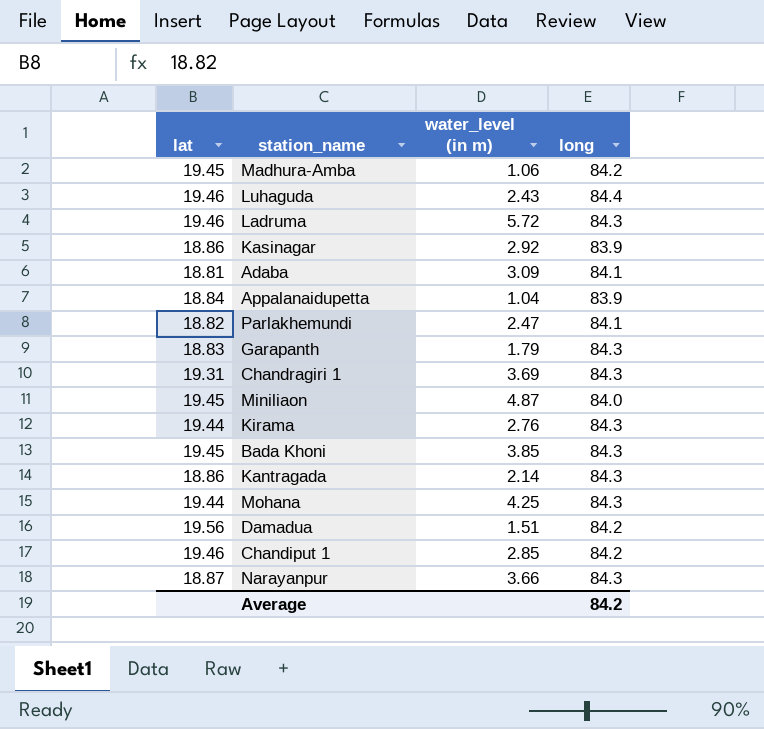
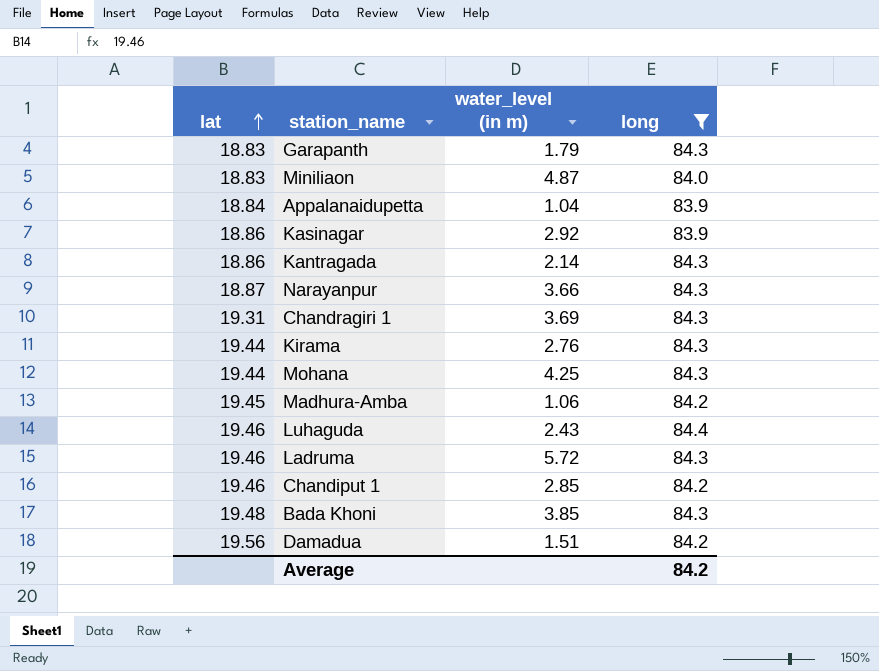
filter: none -> long != 84.1
row order: none -> lat ascending
Miniliaon | lat: 19.45 -> 18.83
Bada Khoni | lat: 19.45 -> 19.48

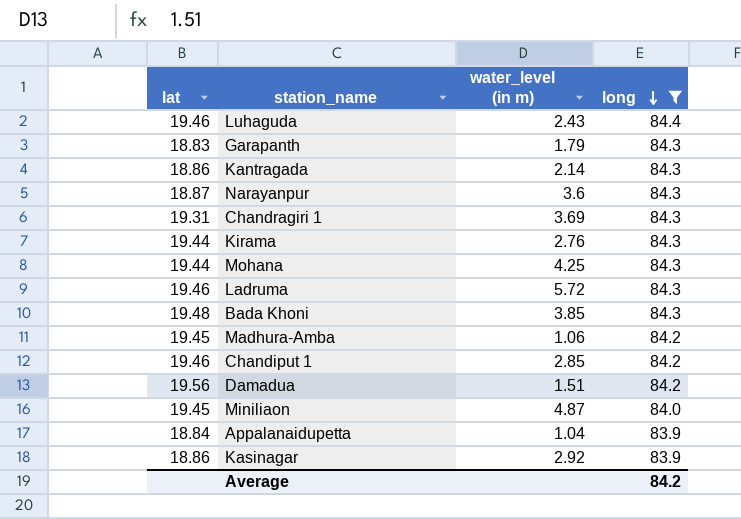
row order: lat ascending -> long descending
Narayanpur | water_level (in m): 3.66 -> 3.6
Miniliaon | lat: 18.83 -> 19.45

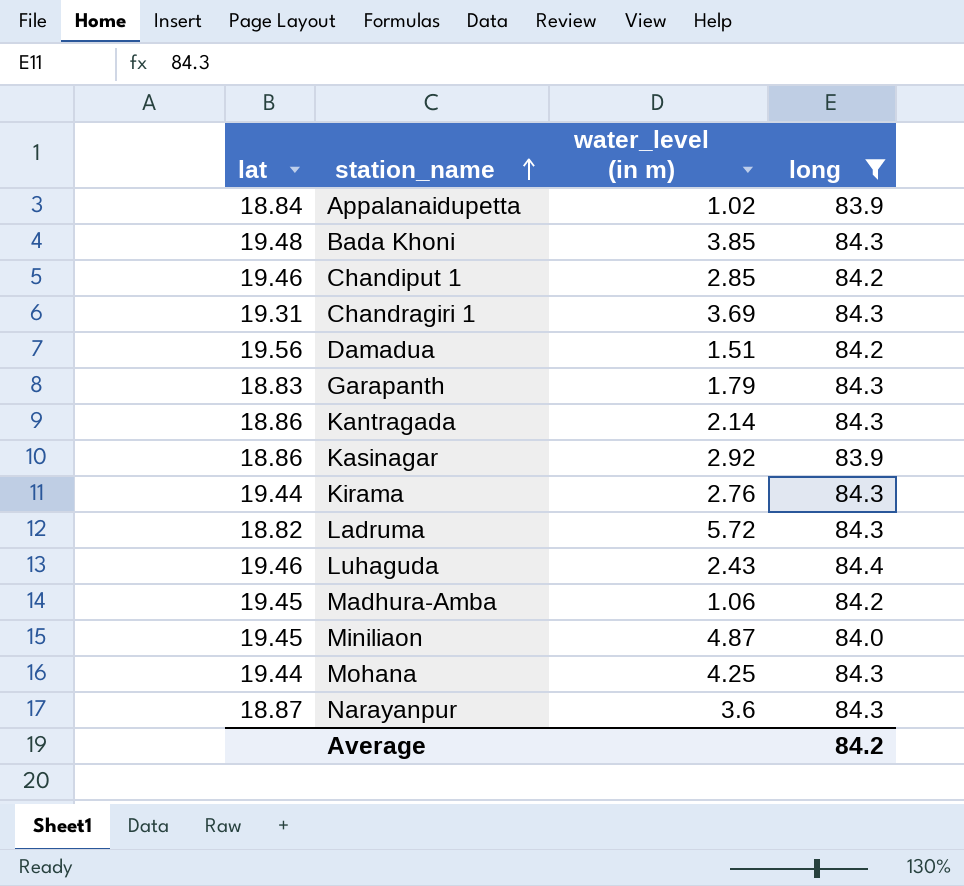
row order: long descending -> station_name ascending
Appalanaidupetta | water_level (in m): 1.04 -> 1.02
Ladruma | lat: 19.46 -> 18.82

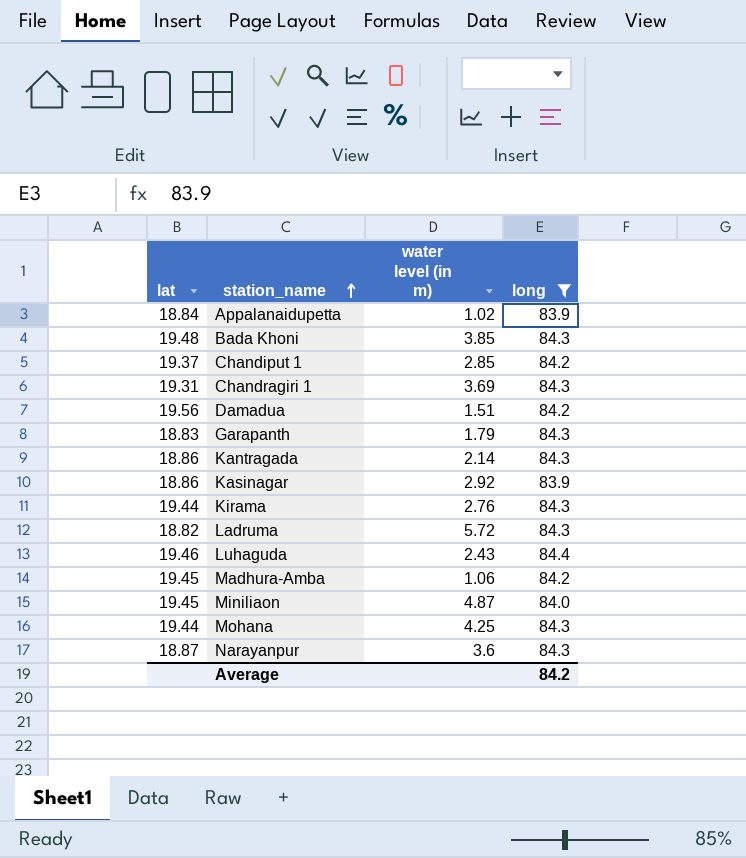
column name: water_level (in m) -> water level (in m)
Chandiput 1 | lat: 19.46 -> 19.37

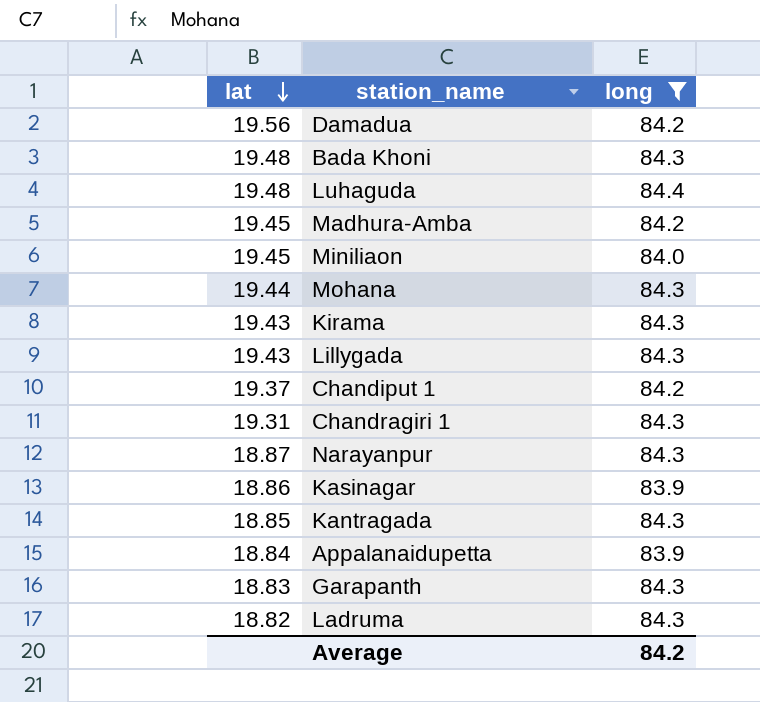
row order: station_name ascending -> lat descending
column water level (in m) | position: 3 -> none
Luhaguda | lat: 19.46 -> 19.48
Kirama | lat: 19.44 -> 19.43
row Lillygada: none -> 19.43 | 84.3
Kantragada | lat: 18.86 -> 18.85

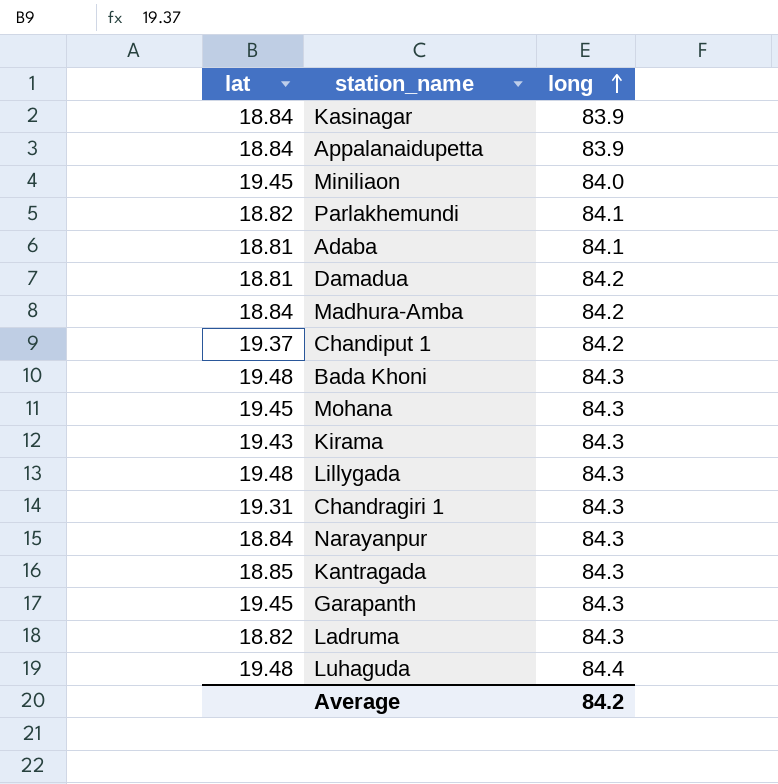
filter: long != 84.1 -> none
row order: lat descending -> long ascending
Kasinagar | lat: 18.86 -> 18.84
Damadua | lat: 19.56 -> 18.81
Madhura-Amba | lat: 19.45 -> 18.84
Mohana | lat: 19.44 -> 19.45
Lillygada | lat: 19.43 -> 19.48
Narayanpur | lat: 18.87 -> 18.84
Garapanth | lat: 18.83 -> 19.45

